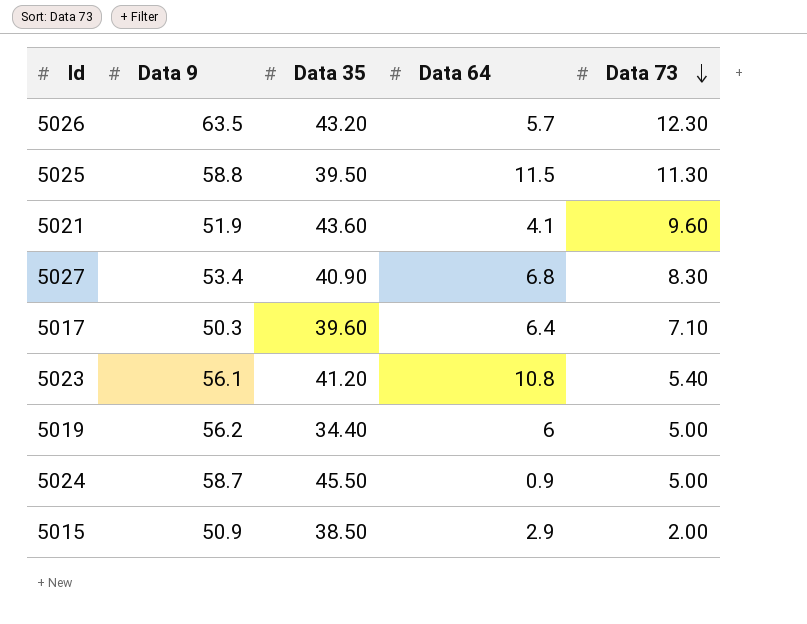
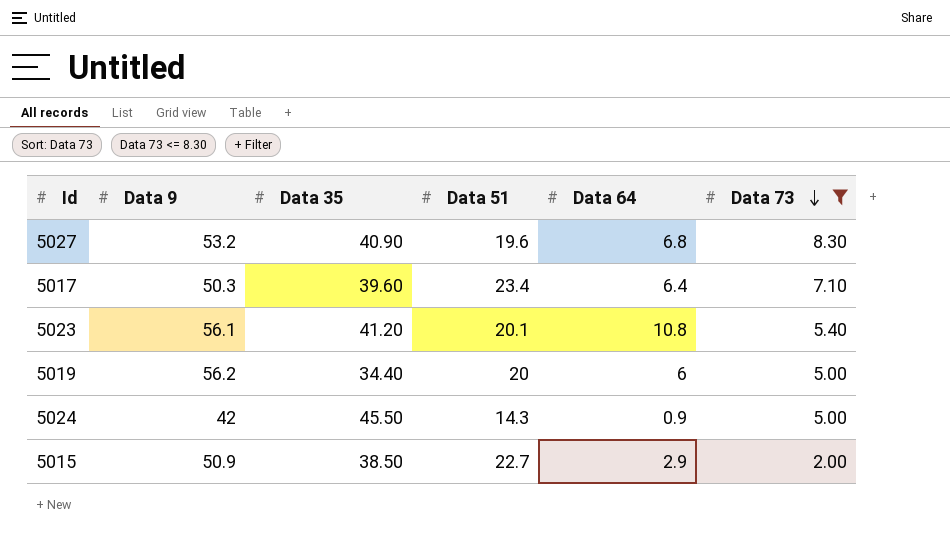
filter: none -> Data 73 <= 8.30
column Data 51 | position: none -> 4
5027 | Data 9: 53.4 -> 53.2
5024 | Data 9: 58.7 -> 42

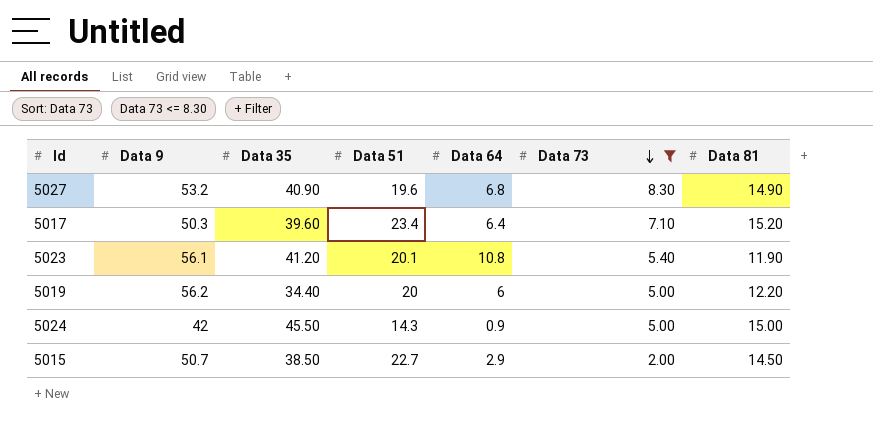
column Data 81 | position: none -> 7
5015 | Data 9: 50.9 -> 50.7

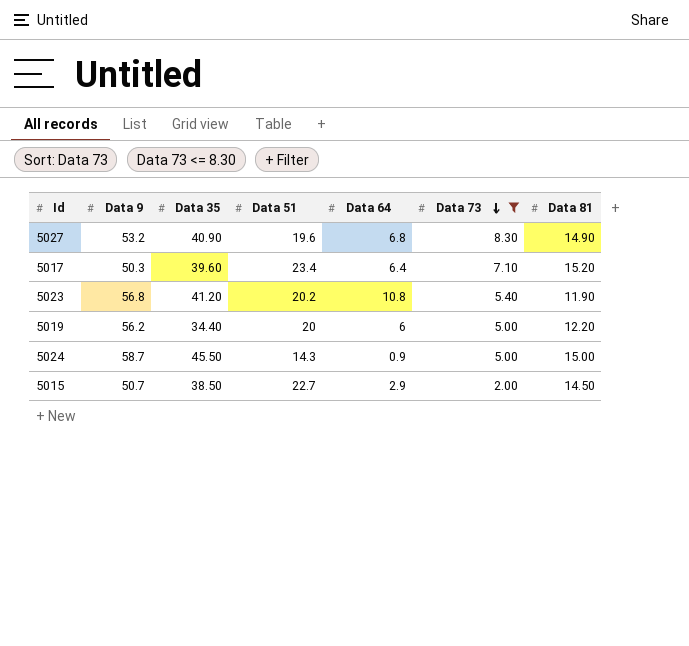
5023 | Data 9: 56.1 -> 56.8
5023 | Data 51: 20.1 -> 20.2
5024 | Data 9: 42 -> 58.7

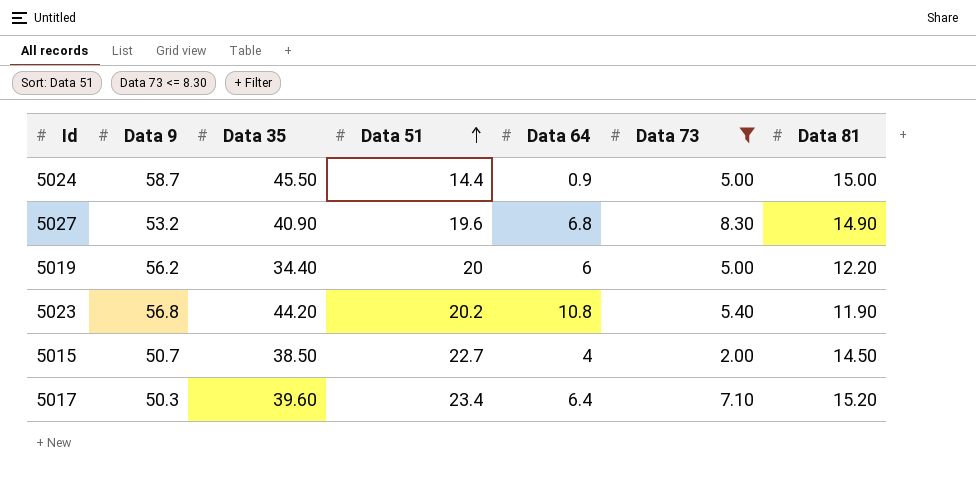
row order: Data 73 descending -> Data 51 ascending
5024 | Data 51: 14.3 -> 14.4
5023 | Data 35: 41.20 -> 44.20
5015 | Data 64: 2.9 -> 4

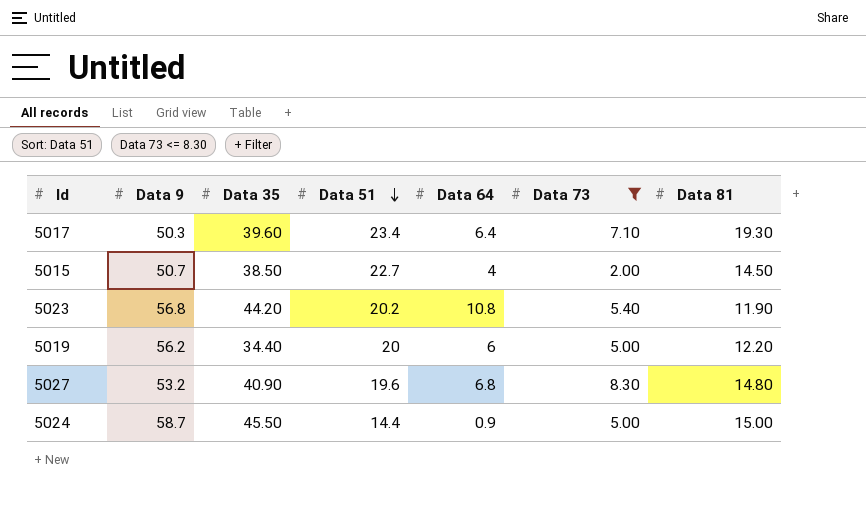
row order: Data 51 ascending -> Data 51 descending
5017 | Data 81: 15.20 -> 19.30
5027 | Data 81: 14.90 -> 14.80

